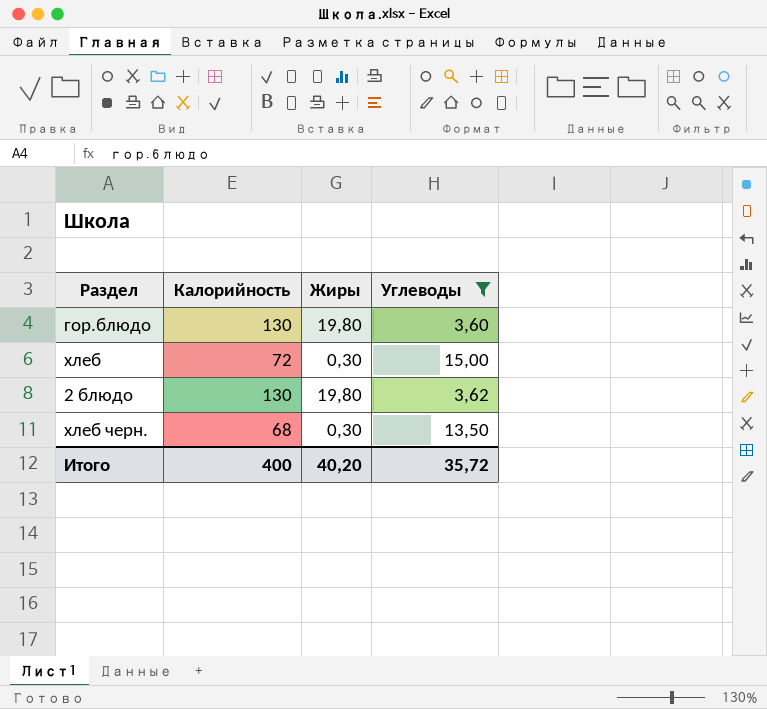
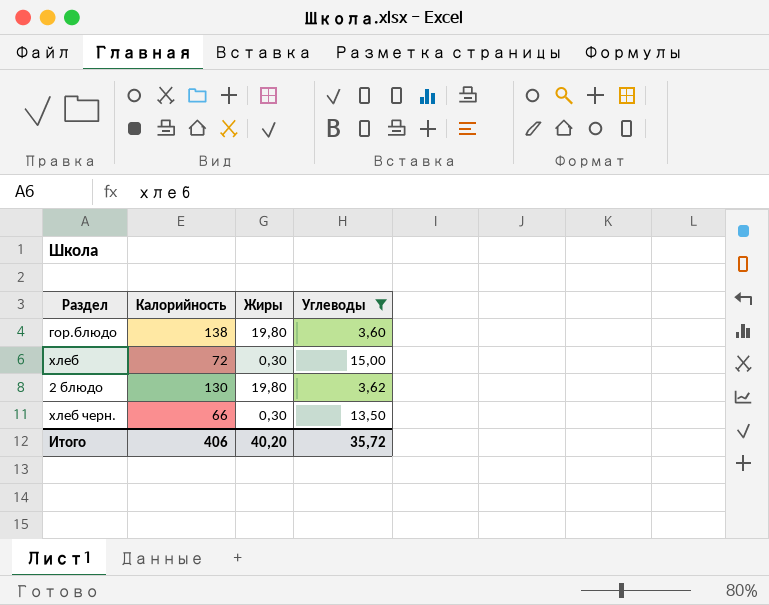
гор.блюдо | Калорийность: 130 -> 138
хлеб черн. | Калорийность: 68 -> 66
Итого | Калорийность: 400 -> 406

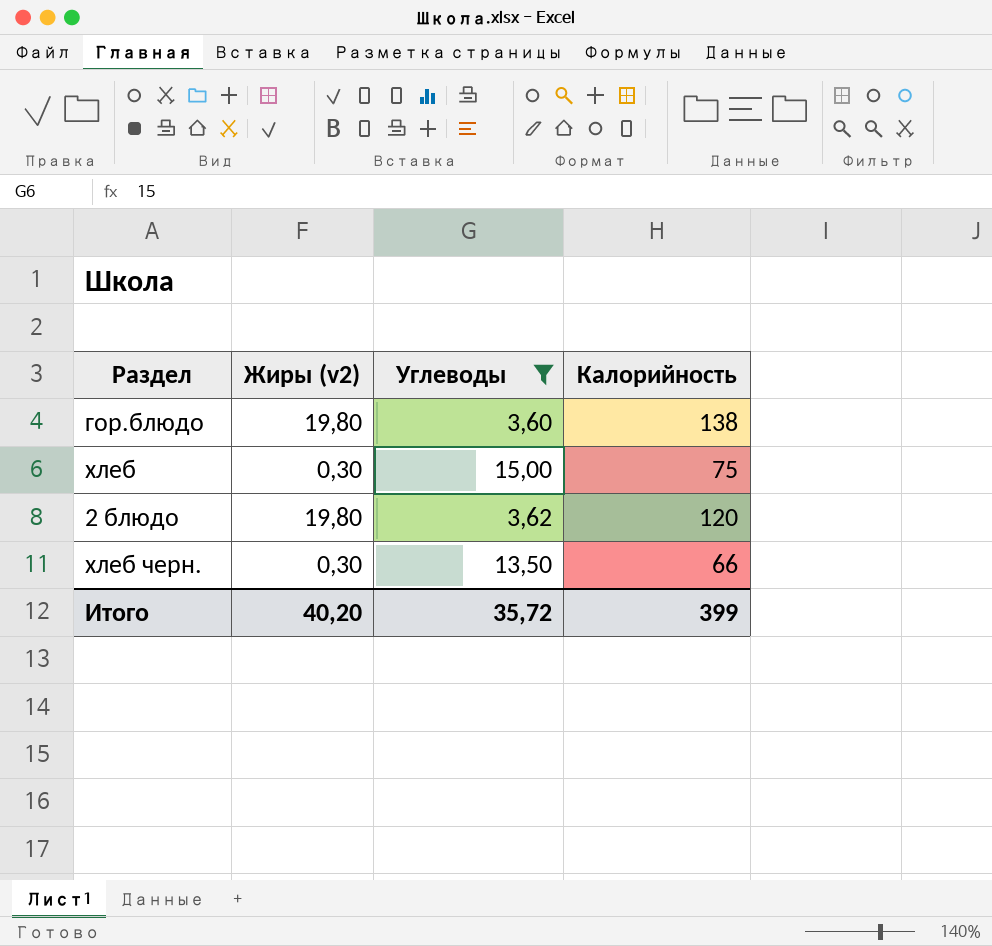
column name: Жиры -> Жиры (v2)
column Калорийность | position: 2 -> 4
хлеб | Калорийность: 72 -> 75
2 блюдо | Калорийность: 130 -> 120
Итого | Калорийность: 406 -> 399

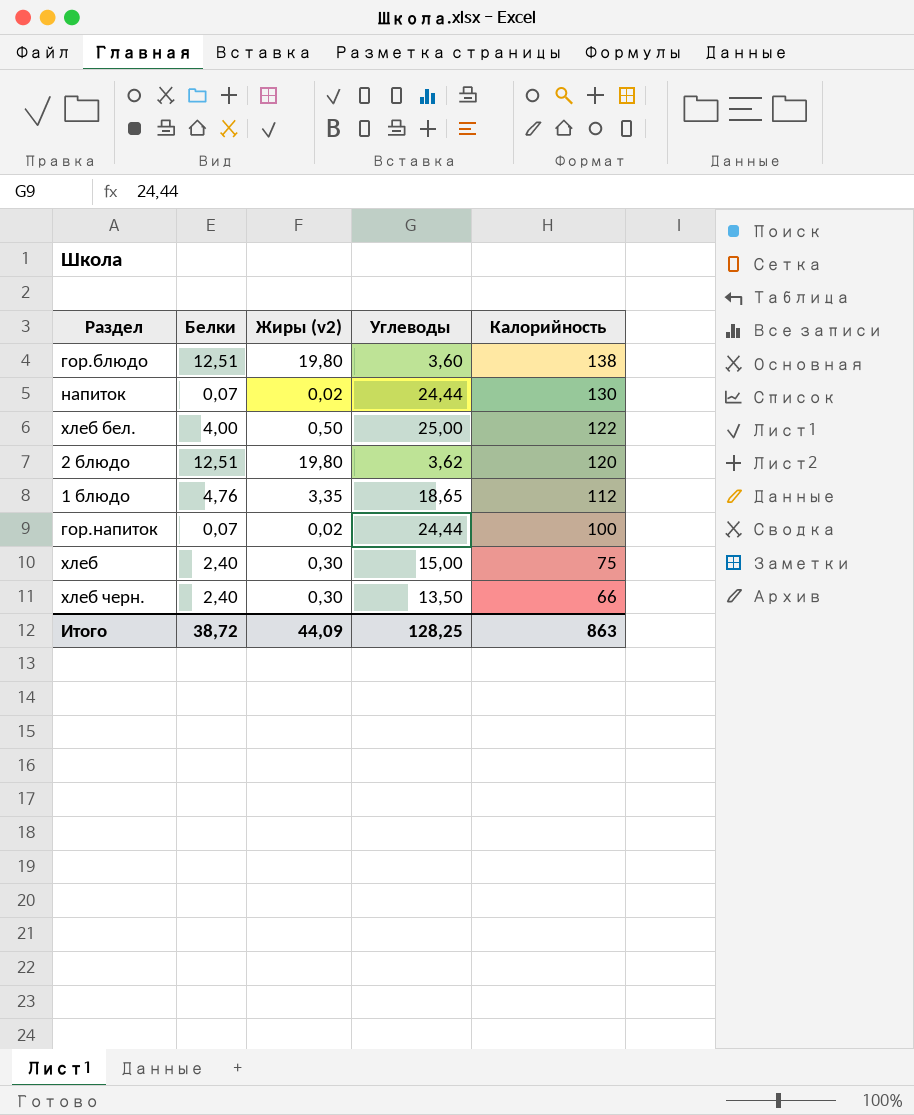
filter: Углеводы <= 15,00 -> none
row order: none -> Калорийность descending
column Белки | position: none -> 2
Итого | Жиры (v2): 40,20 -> 44,09
Итого | Углеводы: 35,72 -> 128,25
Итого | Калорийность: 399 -> 863

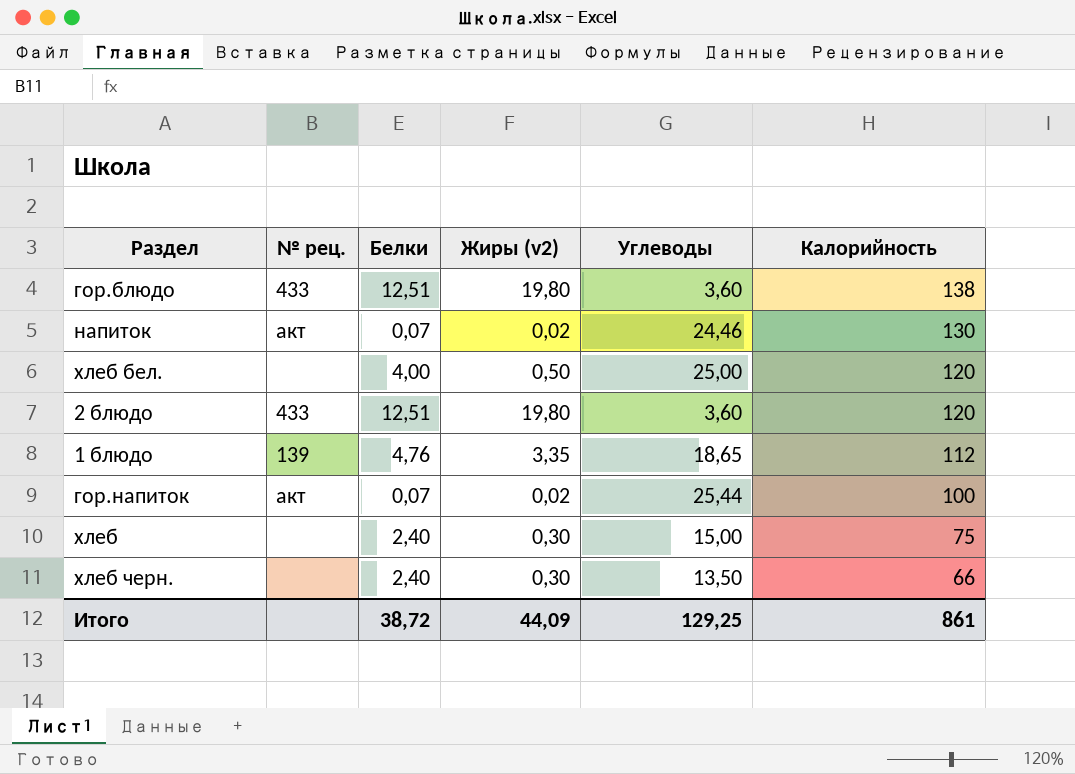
column № рец. | position: none -> 2
напиток | Углеводы: 24,44 -> 24,46
хлеб бел. | Калорийность: 122 -> 120
2 блюдо | Углеводы: 3,62 -> 3,60
гор.напиток | Углеводы: 24,44 -> 25,44
Итого | Углеводы: 128,25 -> 129,25
Итого | Калорийность: 863 -> 861

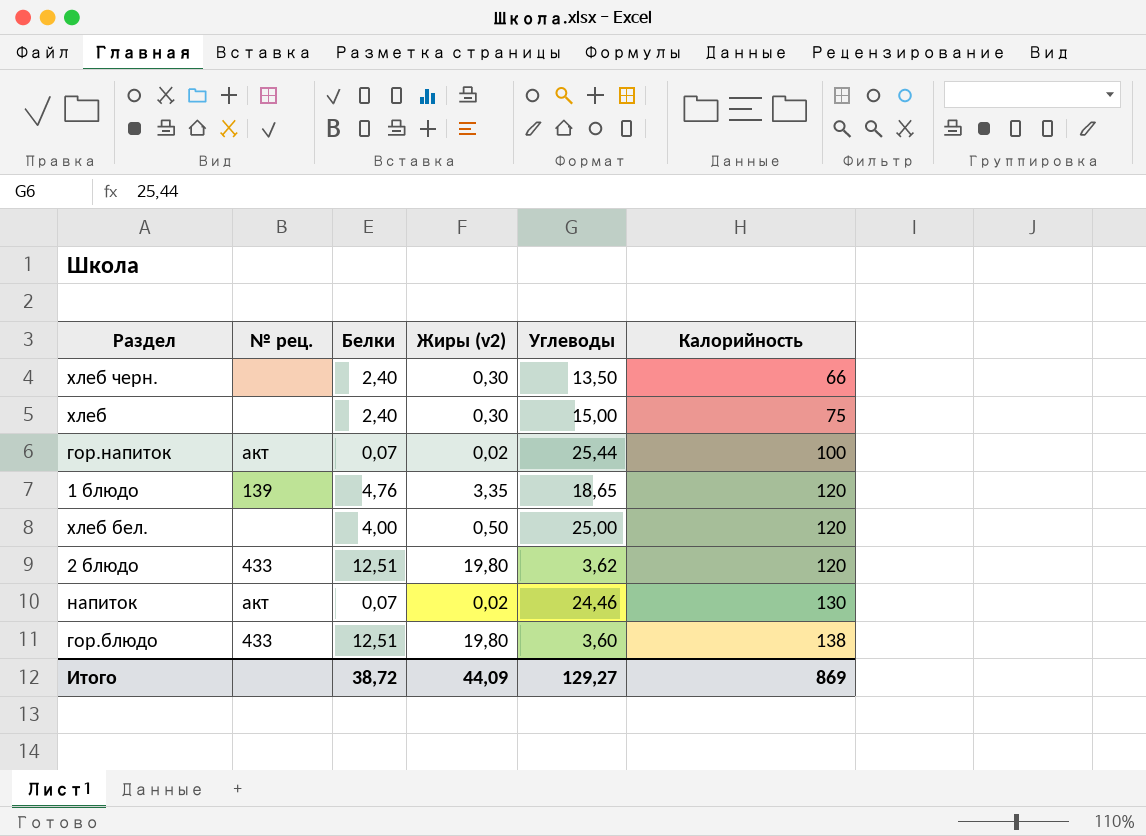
row order: Калорийность descending -> Калорийность ascending
1 блюдо | Калорийность: 112 -> 120
2 блюдо | Углеводы: 3,60 -> 3,62
Итого | Углеводы: 129,25 -> 129,27
Итого | Калорийность: 861 -> 869

